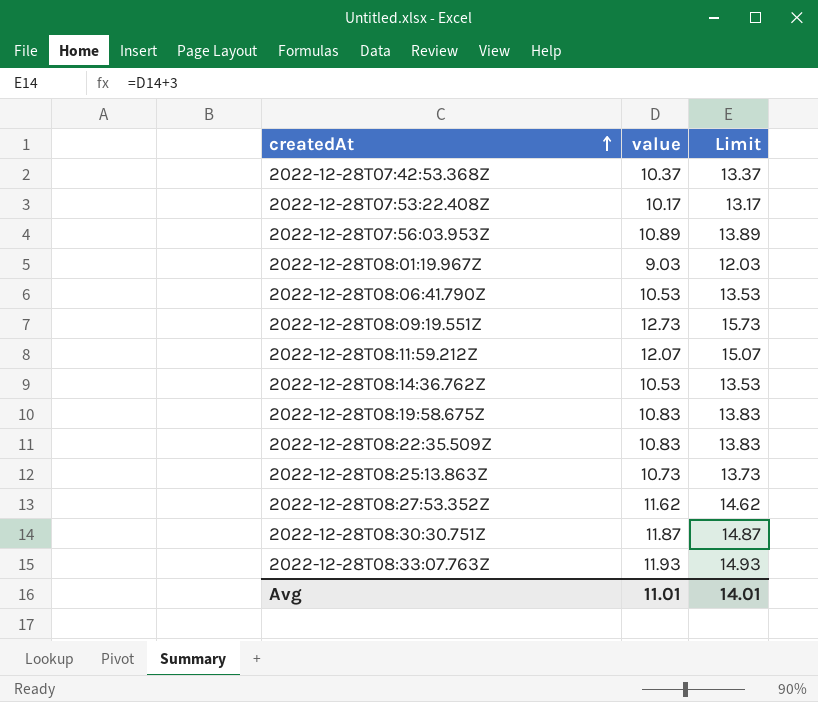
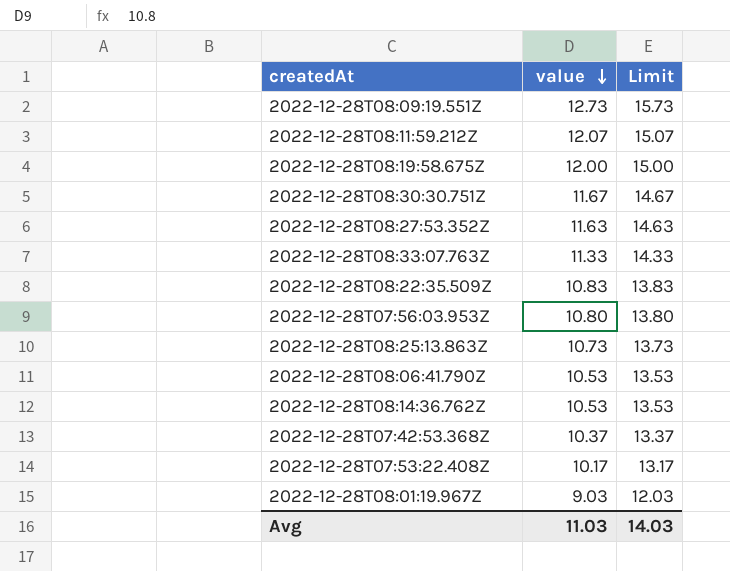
row order: createdAt ascending -> value descending
2022-12-28T08:19:58.675Z | value: 10.83 -> 12.00
2022-12-28T08:19:58.675Z | Limit: 13.83 -> 15.00
2022-12-28T08:30:30.751Z | value: 11.87 -> 11.67
2022-12-28T08:30:30.751Z | Limit: 14.87 -> 14.67
2022-12-28T08:27:53.352Z | value: 11.62 -> 11.63
2022-12-28T08:27:53.352Z | Limit: 14.62 -> 14.63
2022-12-28T08:33:07.763Z | value: 11.93 -> 11.33
2022-12-28T08:33:07.763Z | Limit: 14.93 -> 14.33
2022-12-28T07:56:03.953Z | value: 10.89 -> 10.80
2022-12-28T07:56:03.953Z | Limit: 13.89 -> 13.80
Avg | value: 11.01 -> 11.03
Avg | Limit: 14.01 -> 14.03

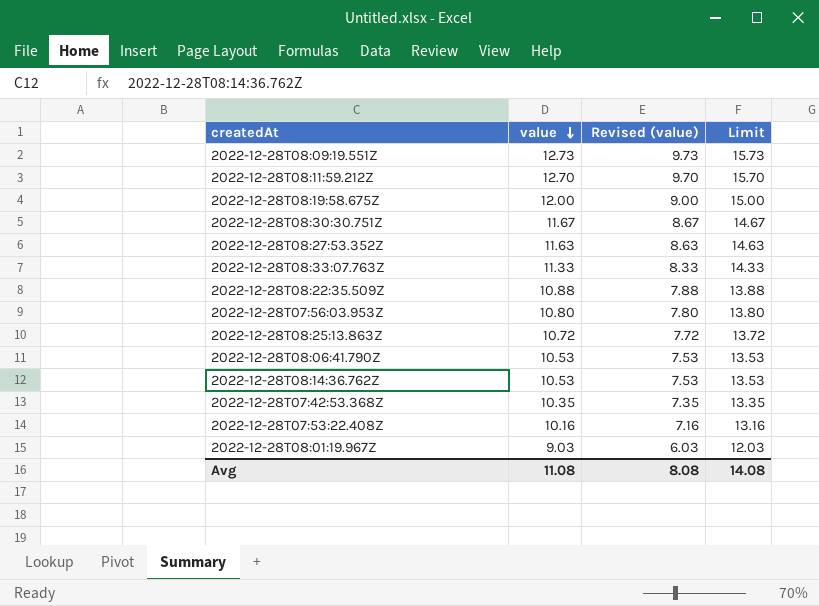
column Revised (value) | formula: none -> [value] - 3
2022-12-28T08:11:59.212Z | value: 12.07 -> 12.70
2022-12-28T08:11:59.212Z | Limit: 15.07 -> 15.70
2022-12-28T08:22:35.509Z | value: 10.83 -> 10.88
2022-12-28T08:22:35.509Z | Limit: 13.83 -> 13.88
2022-12-28T08:25:13.863Z | value: 10.73 -> 10.72
2022-12-28T08:25:13.863Z | Limit: 13.73 -> 13.72
2022-12-28T07:42:53.368Z | value: 10.37 -> 10.35
2022-12-28T07:42:53.368Z | Limit: 13.37 -> 13.35
2022-12-28T07:53:22.408Z | value: 10.17 -> 10.16
2022-12-28T07:53:22.408Z | Limit: 13.17 -> 13.16
Avg | value: 11.03 -> 11.08
Avg | Limit: 14.03 -> 14.08

